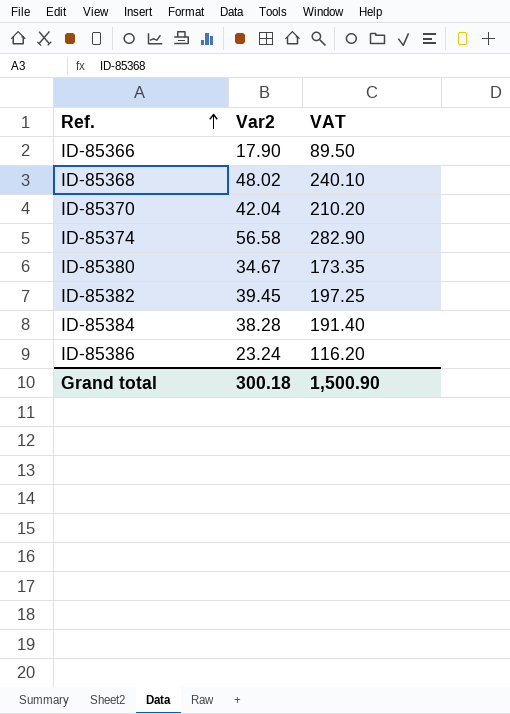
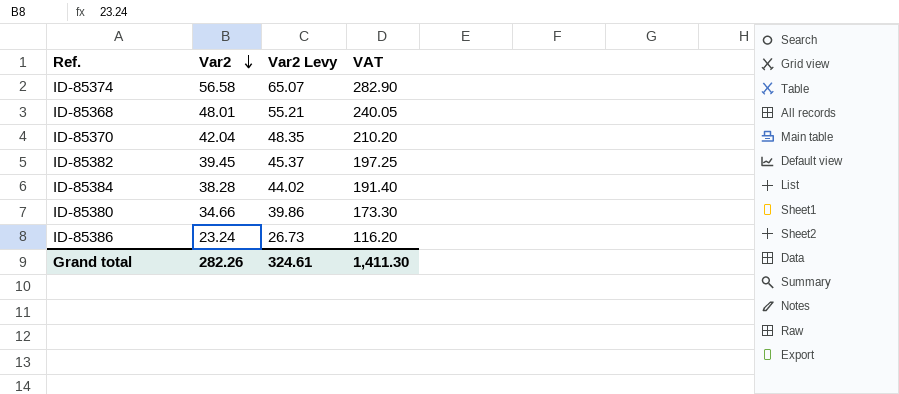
row order: Ref. ascending -> Var2 descending
column Var2 Levy | formula: none -> [Var2] * 1.15
row ID-85366: 17.90 | 89.50 -> none
ID-85368 | Var2: 48.02 -> 48.01
ID-85368 | VAT: 240.10 -> 240.05
ID-85380 | Var2: 34.67 -> 34.66
ID-85380 | VAT: 173.35 -> 173.30
Grand total | Var2: 300.18 -> 282.26
Grand total | VAT: 1,500.90 -> 1,411.30

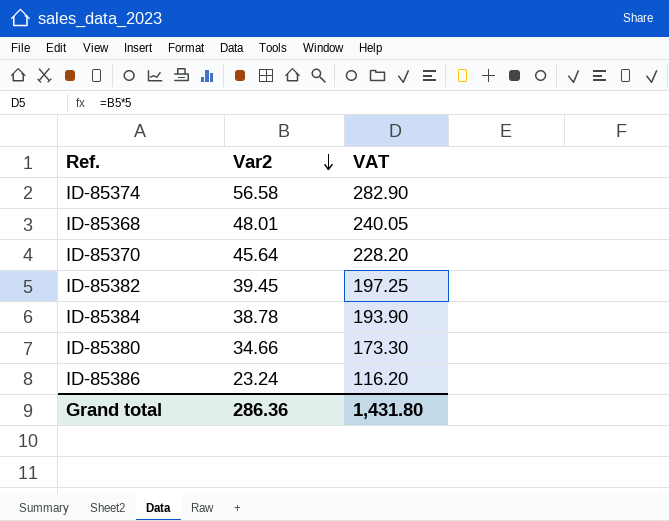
column Var2 Levy | formula: [Var2] * 1.15 -> none
ID-85370 | Var2: 42.04 -> 45.64
ID-85370 | VAT: 210.20 -> 228.20
ID-85384 | Var2: 38.28 -> 38.78
ID-85384 | VAT: 191.40 -> 193.90
Grand total | Var2: 282.26 -> 286.36
Grand total | VAT: 1,411.30 -> 1,431.80

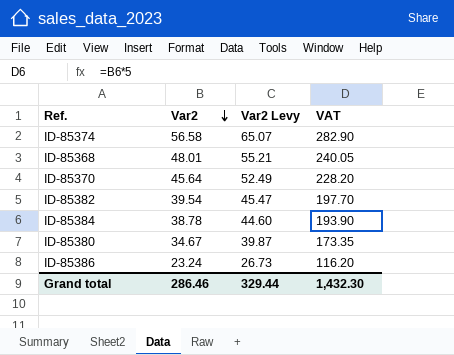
column Var2 Levy | formula: none -> [Var2] * 1.15
ID-85382 | Var2: 39.45 -> 39.54
ID-85382 | VAT: 197.25 -> 197.70
ID-85380 | Var2: 34.66 -> 34.67
ID-85380 | VAT: 173.30 -> 173.35
Grand total | Var2: 286.36 -> 286.46
Grand total | VAT: 1,431.80 -> 1,432.30

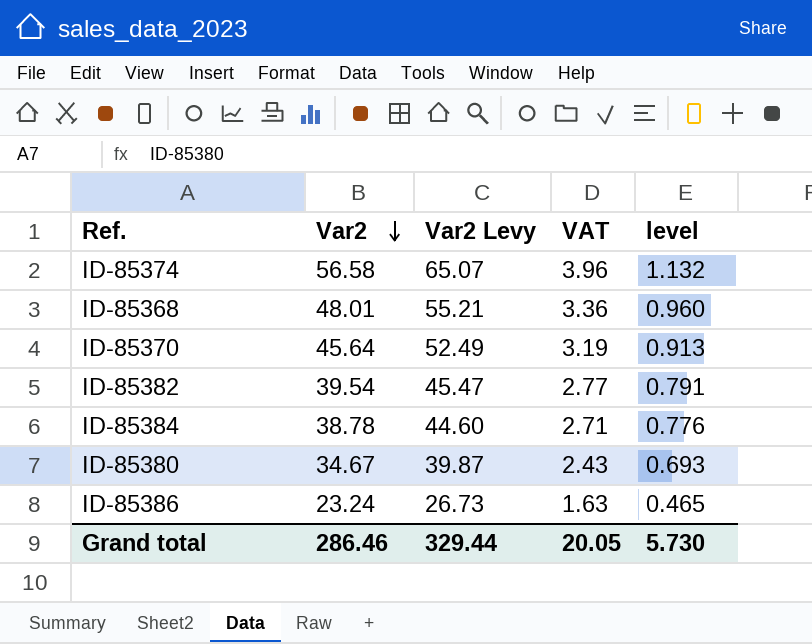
column VAT | formula: [Var2] * 5 -> [Var2] * 0.07
column level | formula: none -> [Var2] * 0.02
Grand total | VAT: 1,432.30 -> 20.05

